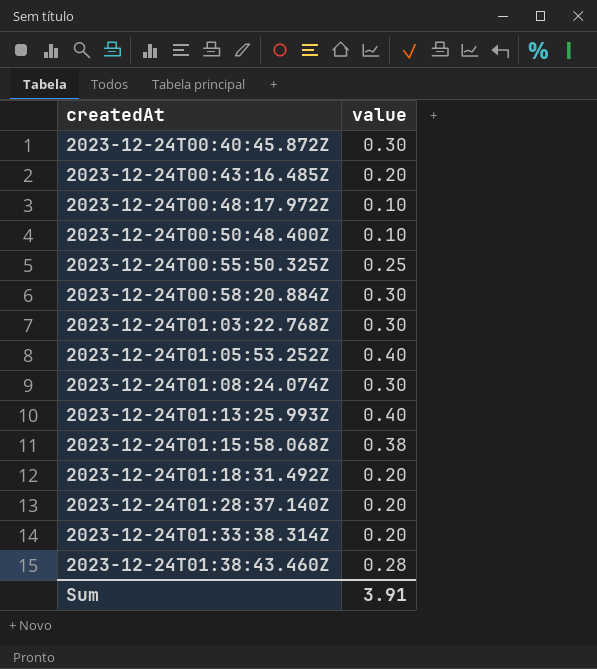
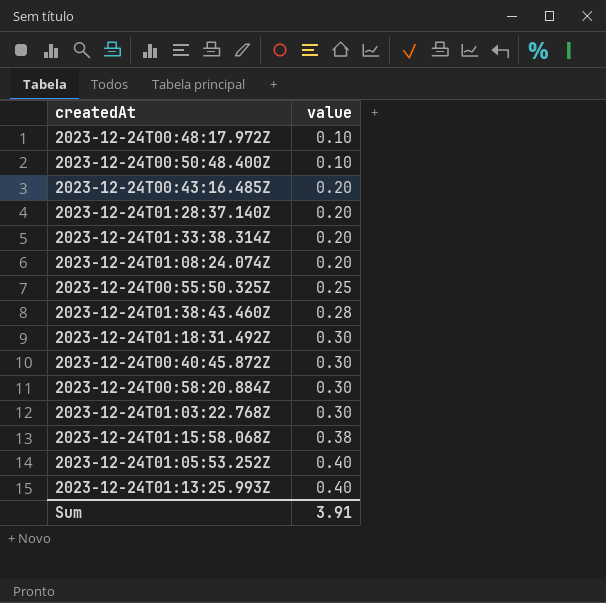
row order: createdAt ascending -> value ascending
2023-12-24T01:08:24.074Z | value: 0.30 -> 0.20
2023-12-24T01:18:31.492Z | value: 0.20 -> 0.30

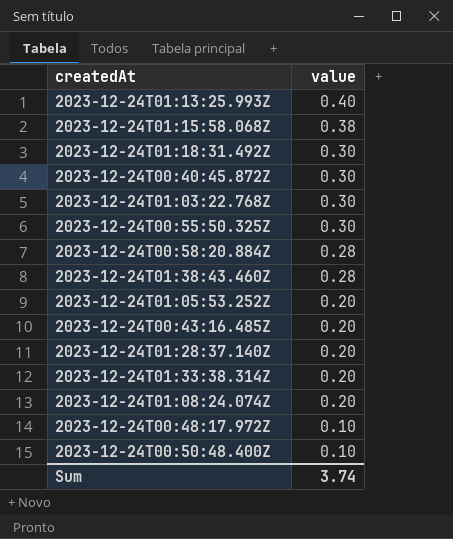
row order: value ascending -> value descending
2023-12-24T00:55:50.325Z | value: 0.25 -> 0.30
2023-12-24T00:58:20.884Z | value: 0.30 -> 0.28
2023-12-24T01:05:53.252Z | value: 0.40 -> 0.20
Sum | value: 3.91 -> 3.74

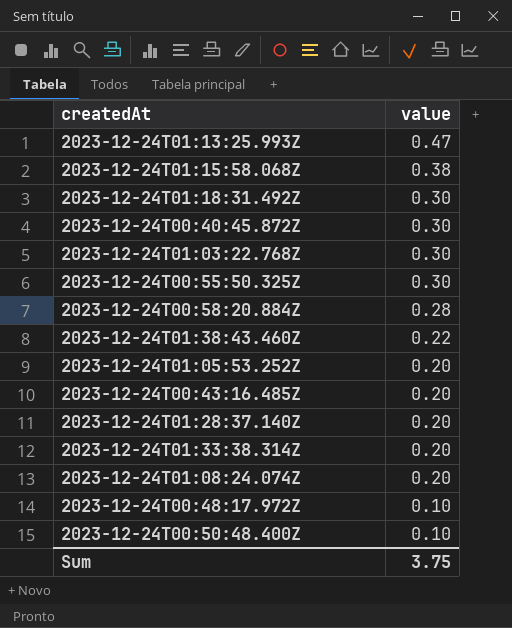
2023-12-24T01:13:25.993Z | value: 0.40 -> 0.47
2023-12-24T01:38:43.460Z | value: 0.28 -> 0.22
Sum | value: 3.74 -> 3.75

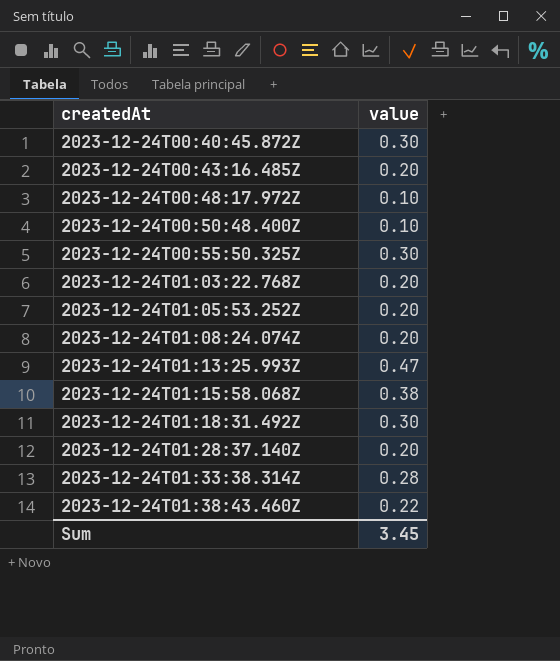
row order: value descending -> createdAt ascending
row 2023-12-24T00:58:20.884Z: 0.28 -> none
2023-12-24T01:03:22.768Z | value: 0.30 -> 0.20
2023-12-24T01:33:38.314Z | value: 0.20 -> 0.28
Sum | value: 3.75 -> 3.45

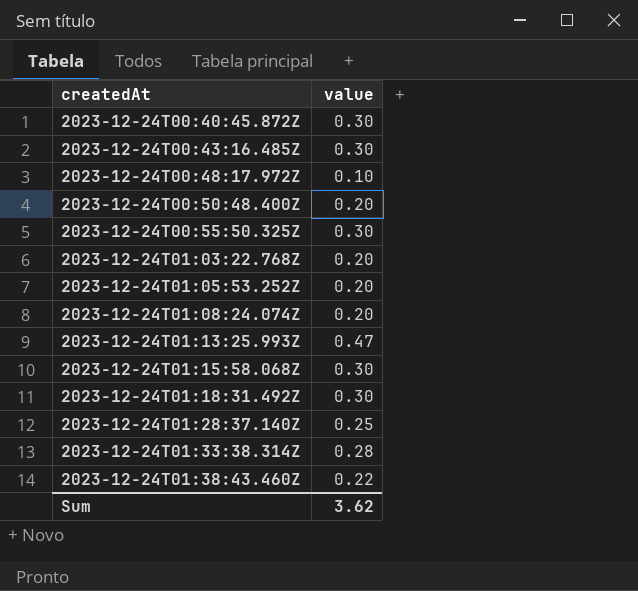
2023-12-24T00:43:16.485Z | value: 0.20 -> 0.30
2023-12-24T00:50:48.400Z | value: 0.10 -> 0.20
2023-12-24T01:15:58.068Z | value: 0.38 -> 0.30
2023-12-24T01:28:37.140Z | value: 0.20 -> 0.25
Sum | value: 3.45 -> 3.62

